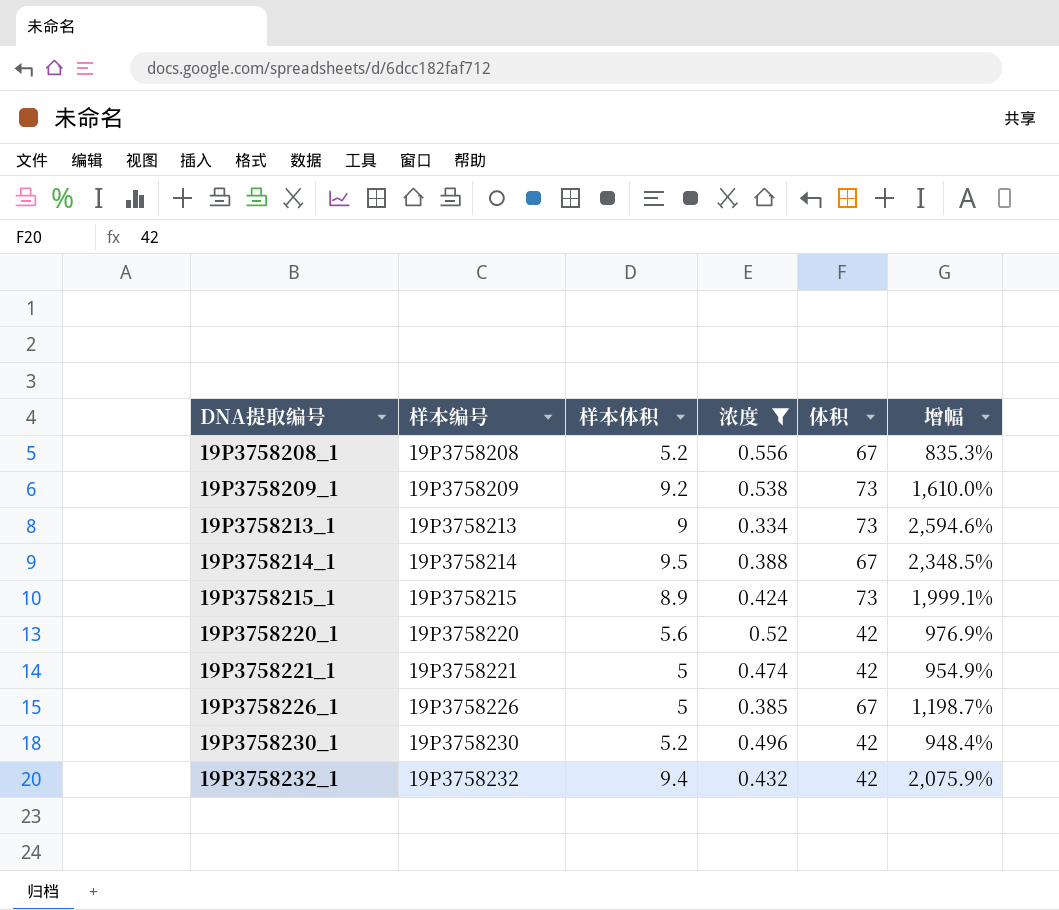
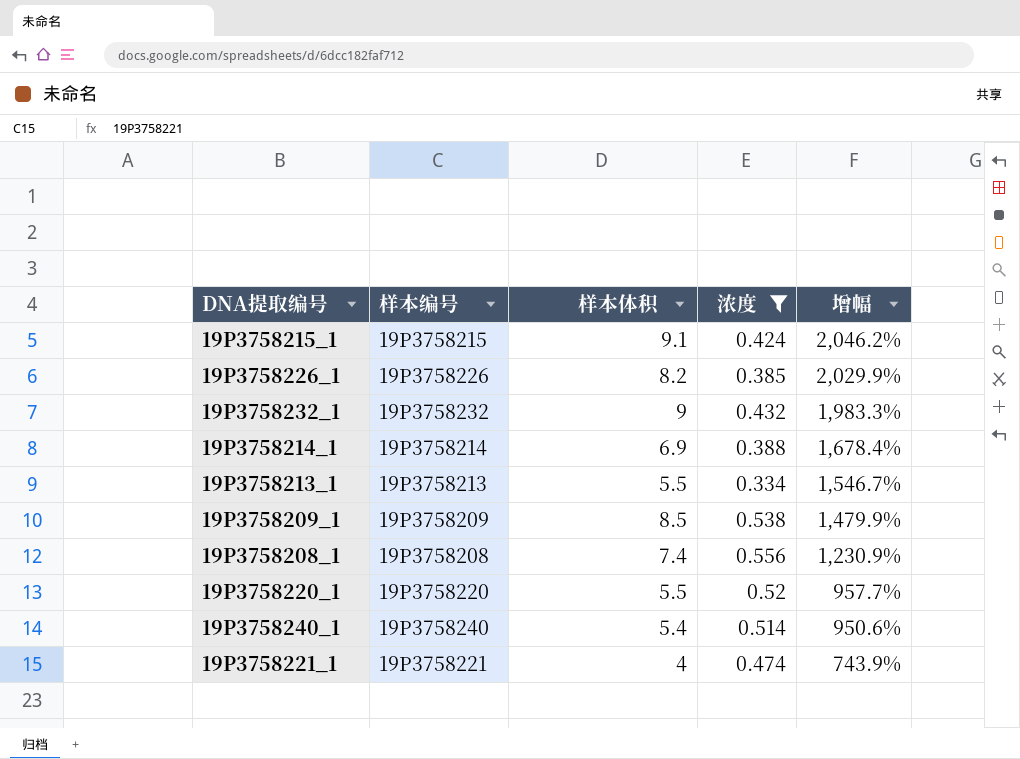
row order: DNA提取编号 ascending -> 增幅 descending
column 体积 | position: 5 -> none
row 19P3758230_1: 19P3758230 | 5.2 | 0.496 | 42 | 948.4% -> none
19P3758215_1 | 样本体积: 8.9 -> 9.1
19P3758215_1 | 增幅: 1,999.1% -> 2,046.2%
19P3758226_1 | 样本体积: 5 -> 8.2
19P3758226_1 | 增幅: 1,198.7% -> 2,029.9%
19P3758232_1 | 样本体积: 9.4 -> 9
19P3758232_1 | 增幅: 2,075.9% -> 1,983.3%
19P3758214_1 | 样本体积: 9.5 -> 6.9
19P3758214_1 | 增幅: 2,348.5% -> 1,678.4%
19P3758213_1 | 样本体积: 9 -> 5.5
19P3758213_1 | 增幅: 2,594.6% -> 1,546.7%
19P3758209_1 | 样本体积: 9.2 -> 8.5
19P3758209_1 | 增幅: 1,610.0% -> 1,479.9%
19P3758208_1 | 样本体积: 5.2 -> 7.4
19P3758208_1 | 增幅: 835.3% -> 1,230.9%
19P3758220_1 | 样本体积: 5.6 -> 5.5
19P3758220_1 | 增幅: 976.9% -> 957.7%
row 19P3758240_1: none -> 19P3758240 | 5.4 | 0.514 | 950.6%
19P3758221_1 | 样本体积: 5 -> 4
19P3758221_1 | 增幅: 954.9% -> 743.9%

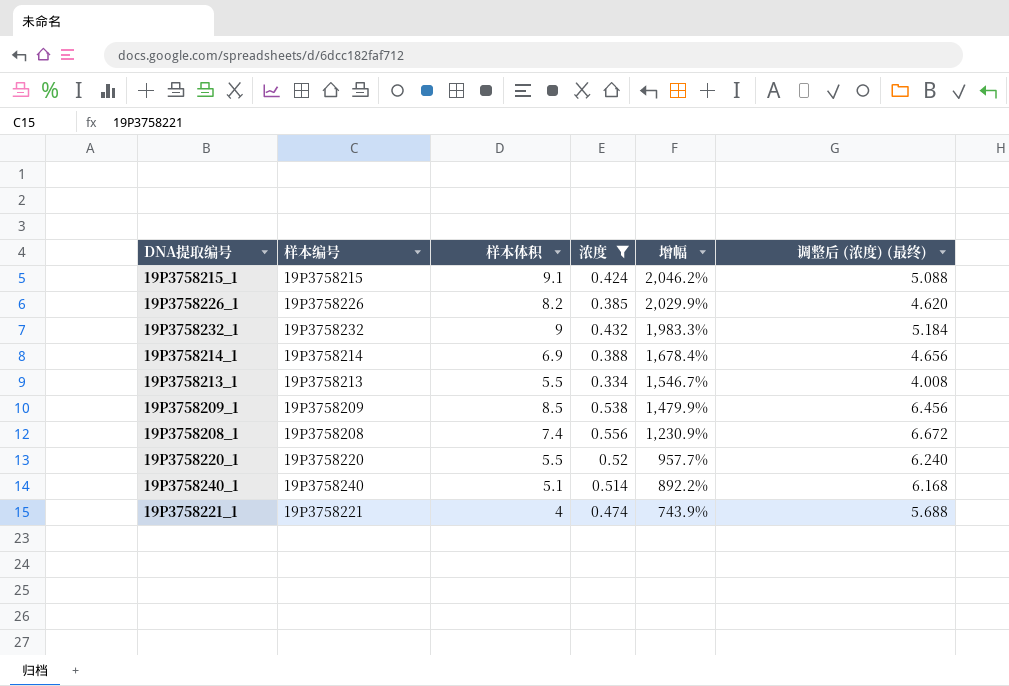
column 调整后 (浓度) (最终) | formula: none -> [浓度] * 12
19P3758240_1 | 样本体积: 5.4 -> 5.1
19P3758240_1 | 增幅: 950.6% -> 892.2%

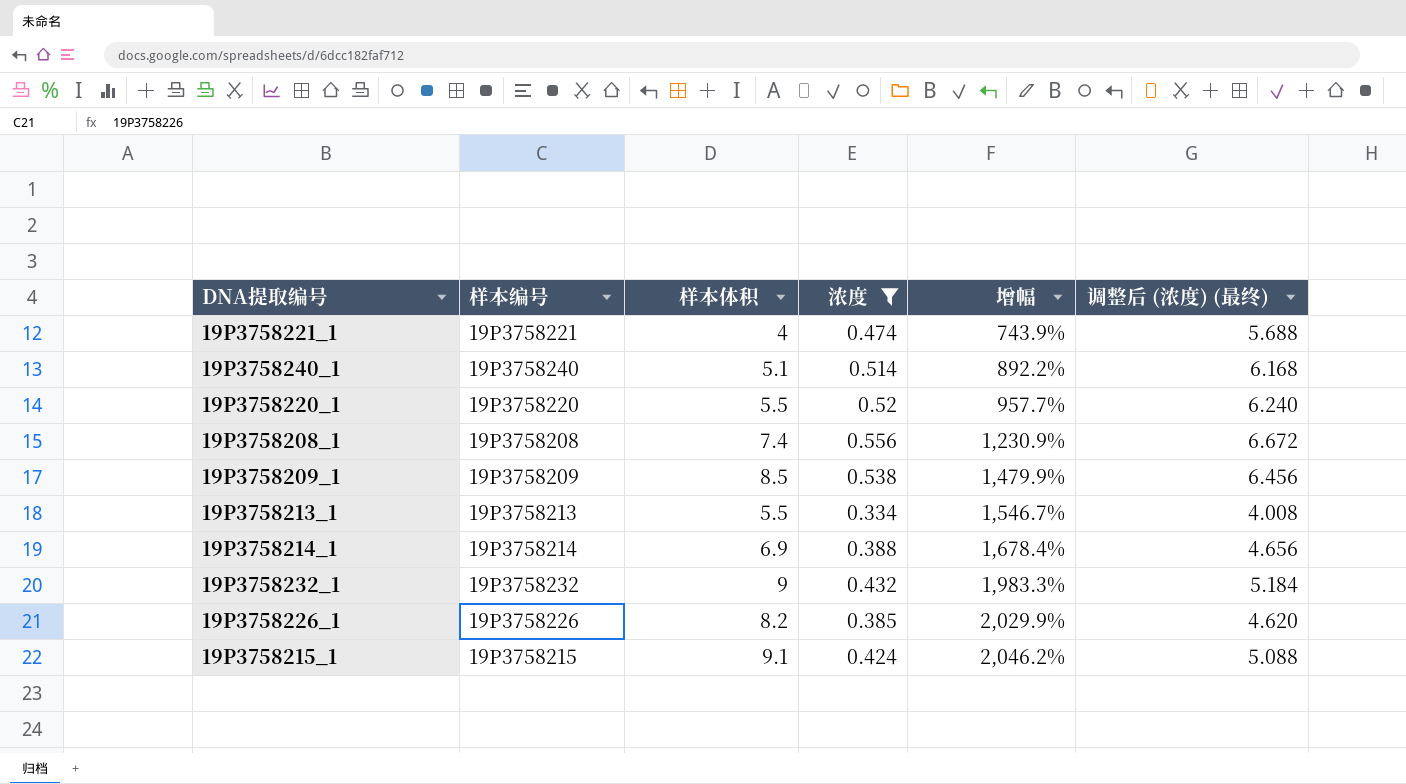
row order: 增幅 descending -> 增幅 ascending

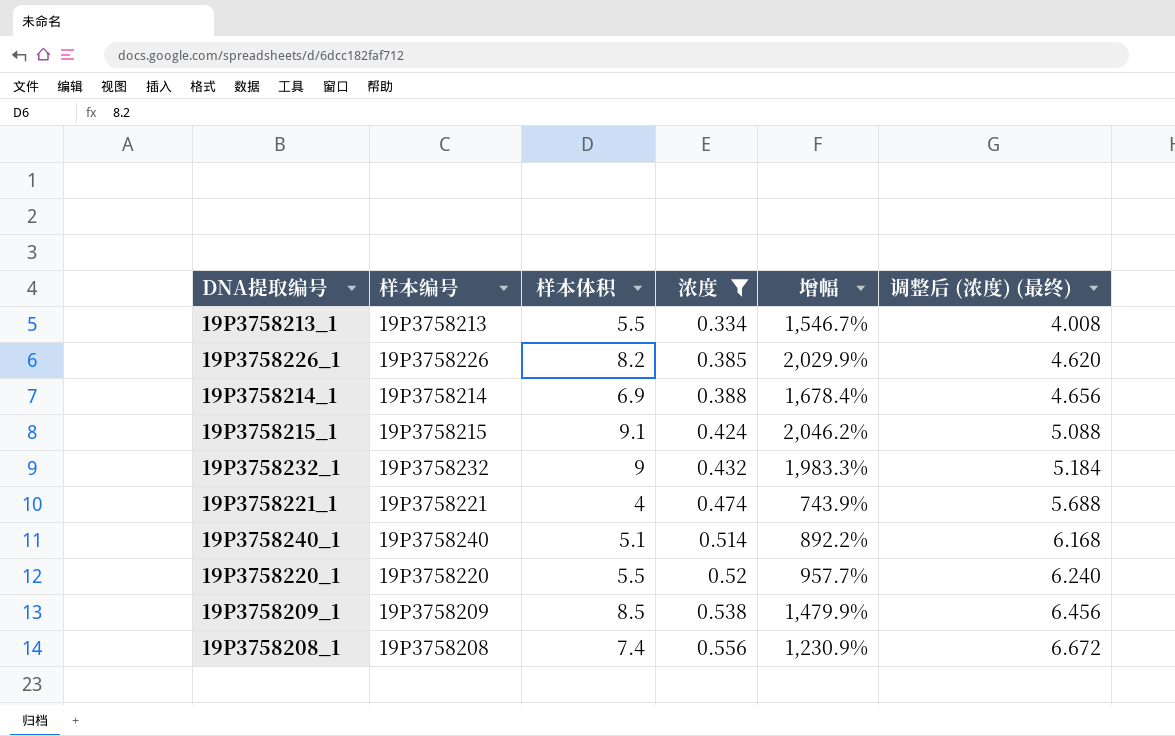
row order: 增幅 ascending -> 浓度 ascending

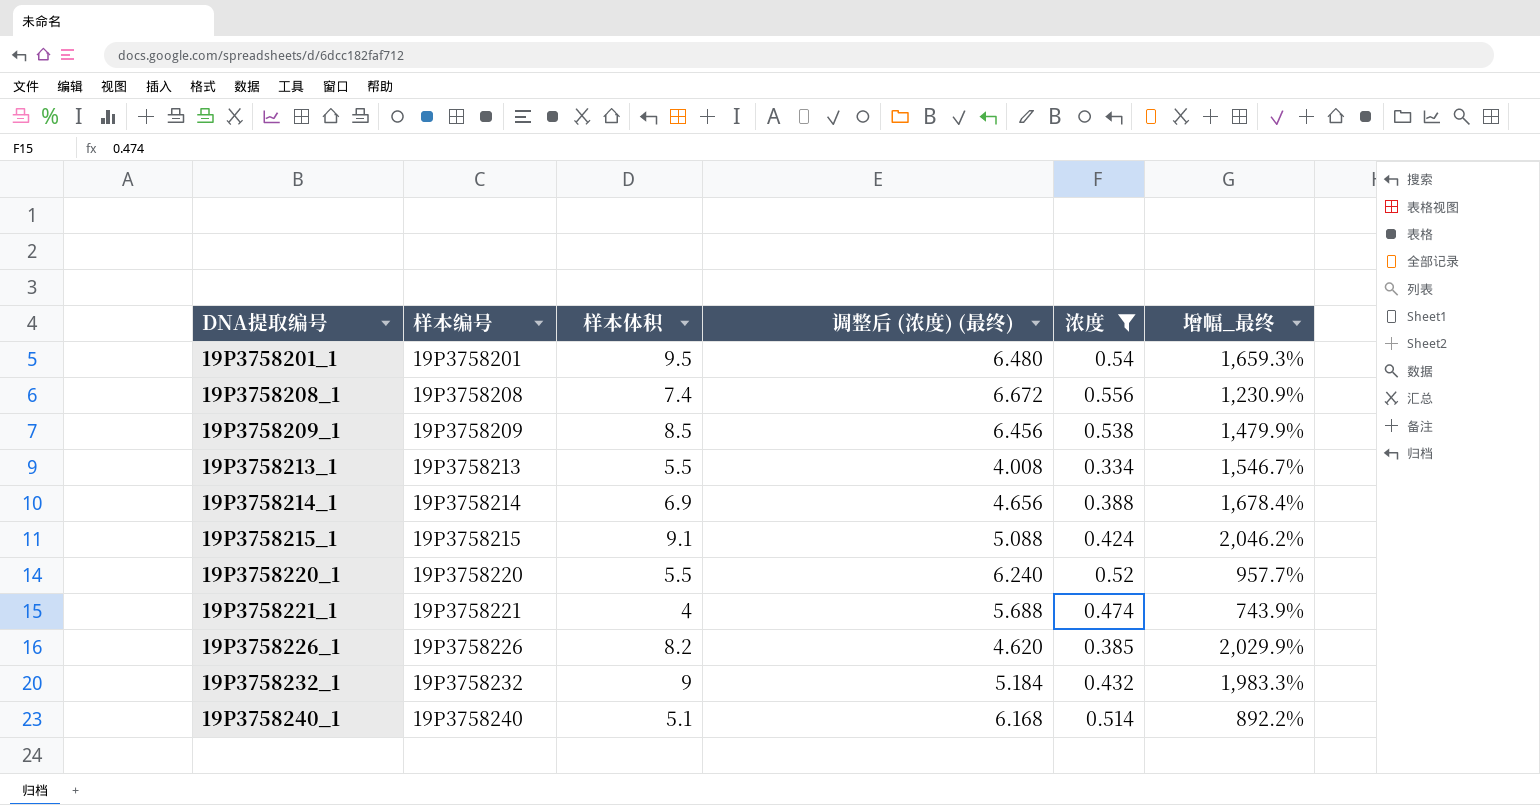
row order: 浓度 ascending -> DNA提取编号 ascending
column 调整后 (浓度) (最终) | position: 6 -> 4
column name: 增幅 -> 增幅_最终
row 19P3758201_1: none -> 19P3758201 | 9.5 | 6.480 | 0.54 | 1,659.3%

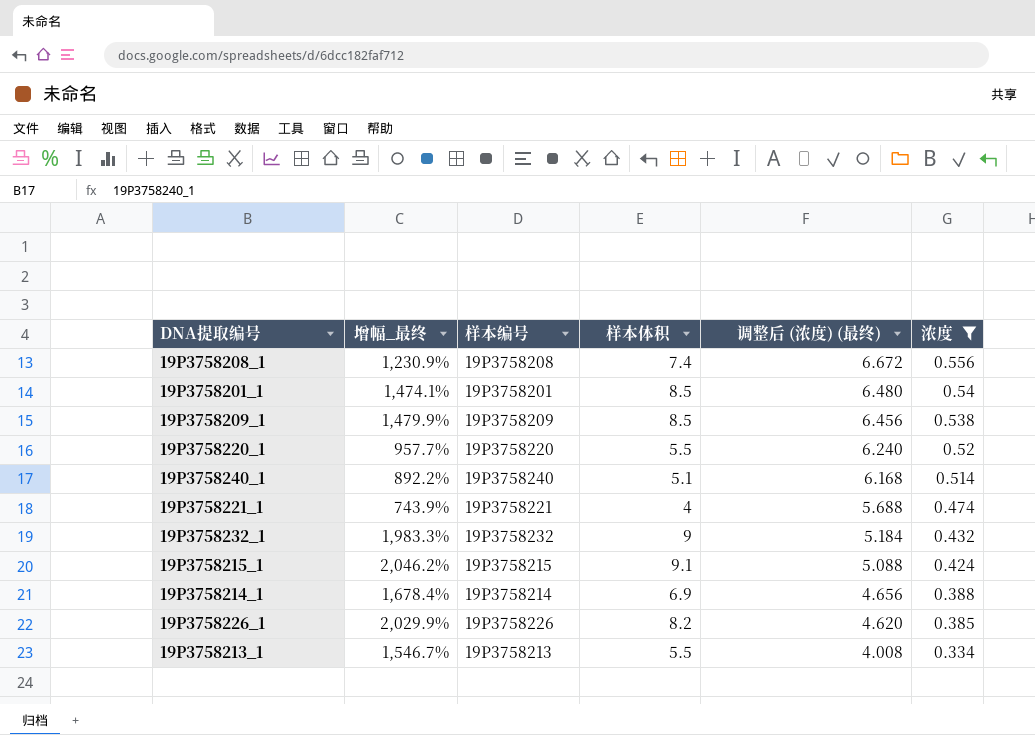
row order: DNA提取编号 ascending -> 调整后 (浓度) (最终) descending
column 增幅_最终 | position: 6 -> 2
19P3758201_1 | 增幅_最终: 1,659.3% -> 1,474.1%
19P3758201_1 | 样本体积: 9.5 -> 8.5

